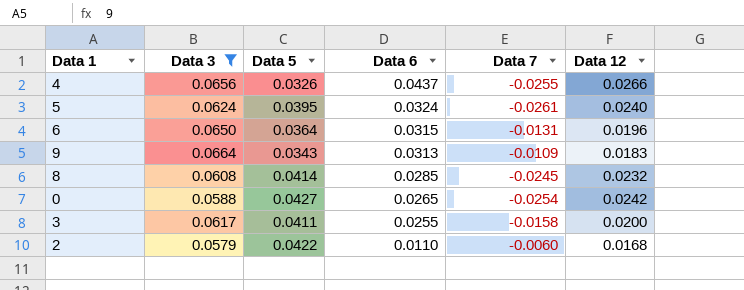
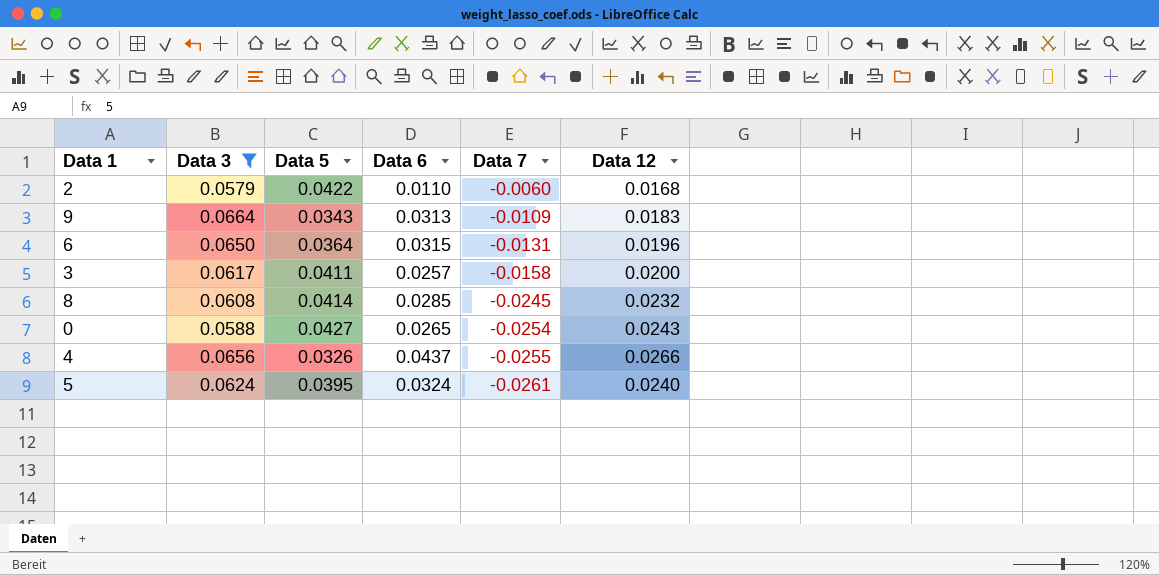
row order: Data 6 descending -> Data 7 descending
3 | Data 6: 0.0255 -> 0.0257
0 | Data 12: 0.0242 -> 0.0243

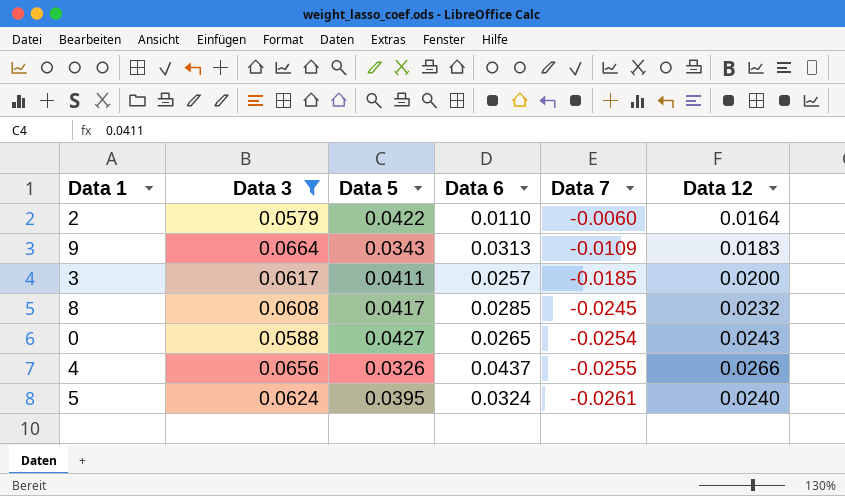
row 6: 0.0650 | 0.0364 | 0.0315 | -0.0131 | 0.0196 -> none
2 | Data 12: 0.0168 -> 0.0164
3 | Data 7: -0.0158 -> -0.0185
8 | Data 5: 0.0414 -> 0.0417

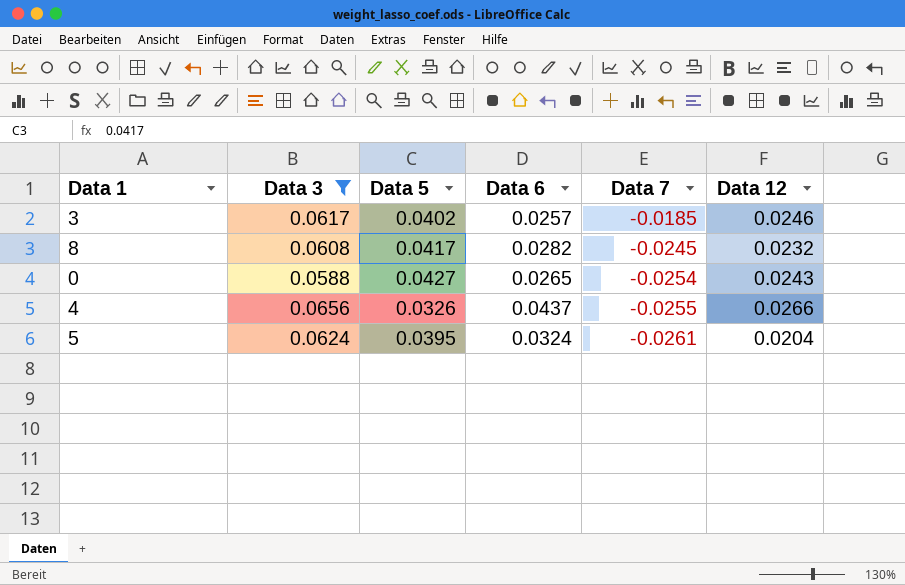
row 2: 0.0579 | 0.0422 | 0.0110 | -0.0060 | 0.0164 -> none
row 9: 0.0664 | 0.0343 | 0.0313 | -0.0109 | 0.0183 -> none
3 | Data 5: 0.0411 -> 0.0402
3 | Data 12: 0.0200 -> 0.0246
8 | Data 6: 0.0285 -> 0.0282
5 | Data 12: 0.0240 -> 0.0204

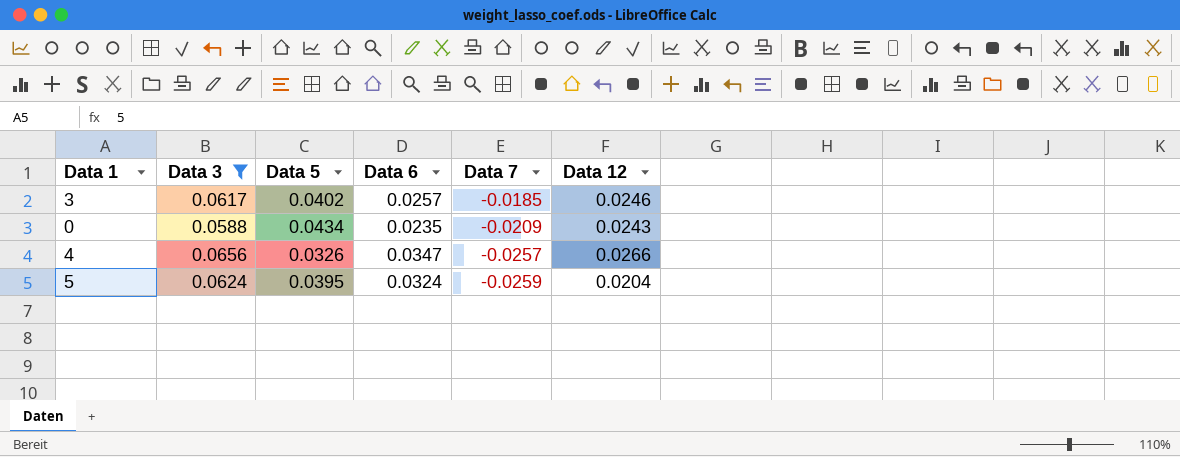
row 8: 0.0608 | 0.0417 | 0.0282 | -0.0245 | 0.0232 -> none
0 | Data 5: 0.0427 -> 0.0434
0 | Data 6: 0.0265 -> 0.0235
0 | Data 7: -0.0254 -> -0.0209
4 | Data 6: 0.0437 -> 0.0347
4 | Data 7: -0.0255 -> -0.0257
5 | Data 7: -0.0261 -> -0.0259

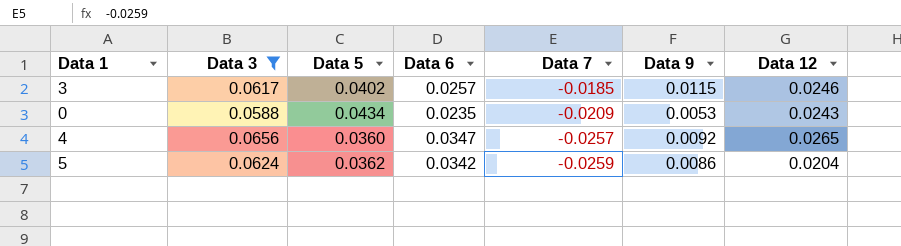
column Data 9 | position: none -> 6
4 | Data 5: 0.0326 -> 0.0360
4 | Data 12: 0.0266 -> 0.0265
5 | Data 5: 0.0395 -> 0.0362
5 | Data 6: 0.0324 -> 0.0342

